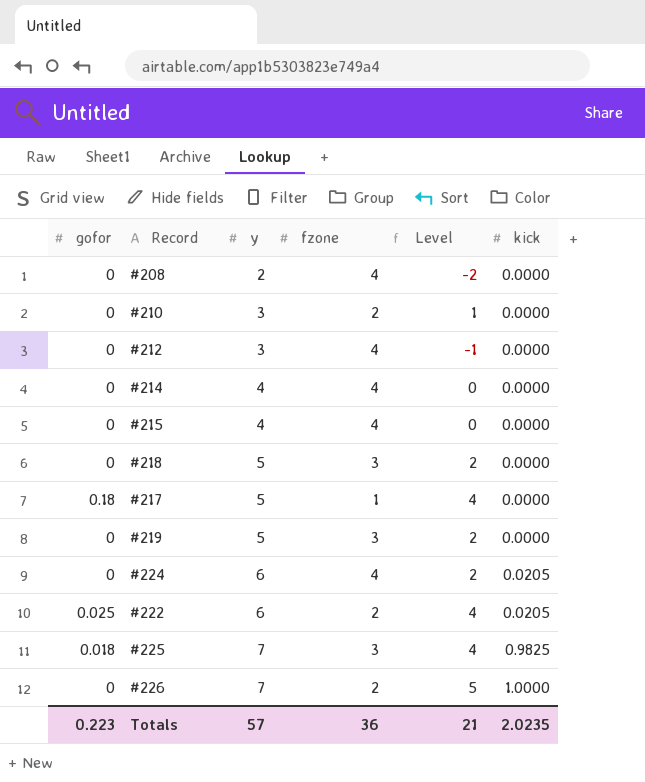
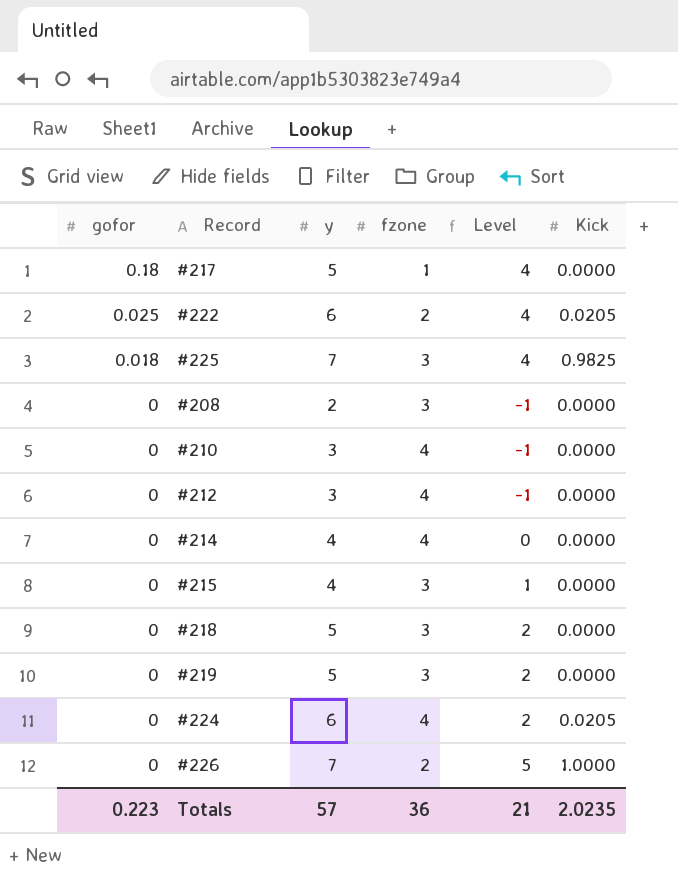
row order: y ascending -> gofor descending
column name: kick -> Kick
#208 | fzone: 4 -> 3
#208 | Level: -2 -> -1
#210 | fzone: 2 -> 4
#210 | Level: 1 -> -1
#215 | fzone: 4 -> 3
#215 | Level: 0 -> 1

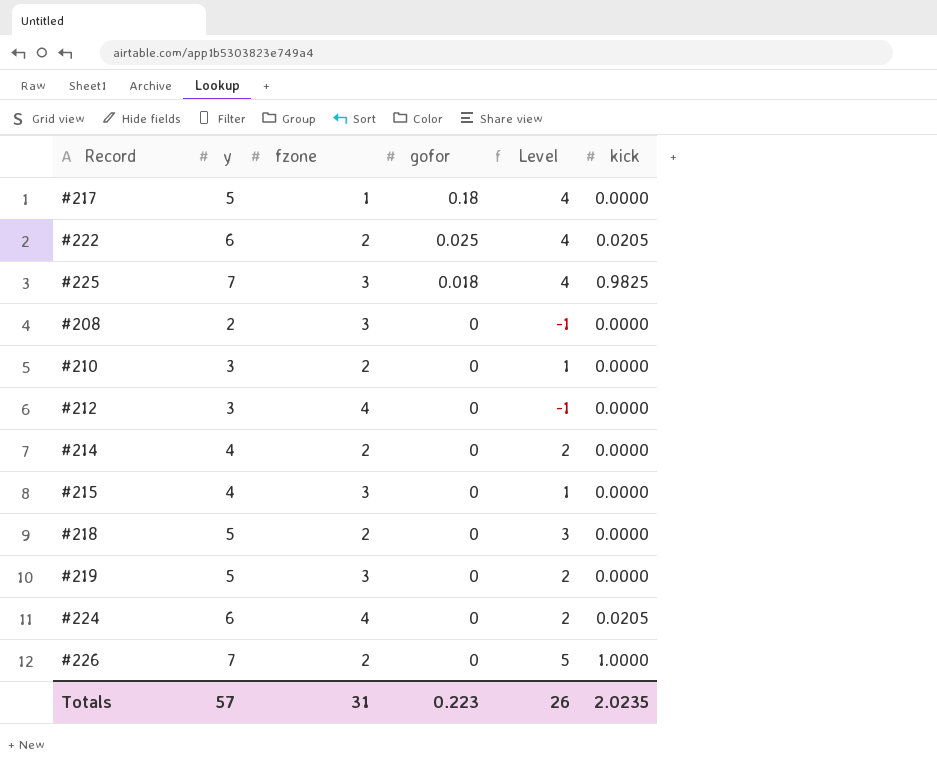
column gofor | position: 1 -> 4
column name: Kick -> kick
#210 | fzone: 4 -> 2
#210 | Level: -1 -> 1
#214 | fzone: 4 -> 2
#214 | Level: 0 -> 2
#218 | fzone: 3 -> 2
#218 | Level: 2 -> 3
Totals | fzone: 36 -> 31
Totals | Level: 21 -> 26

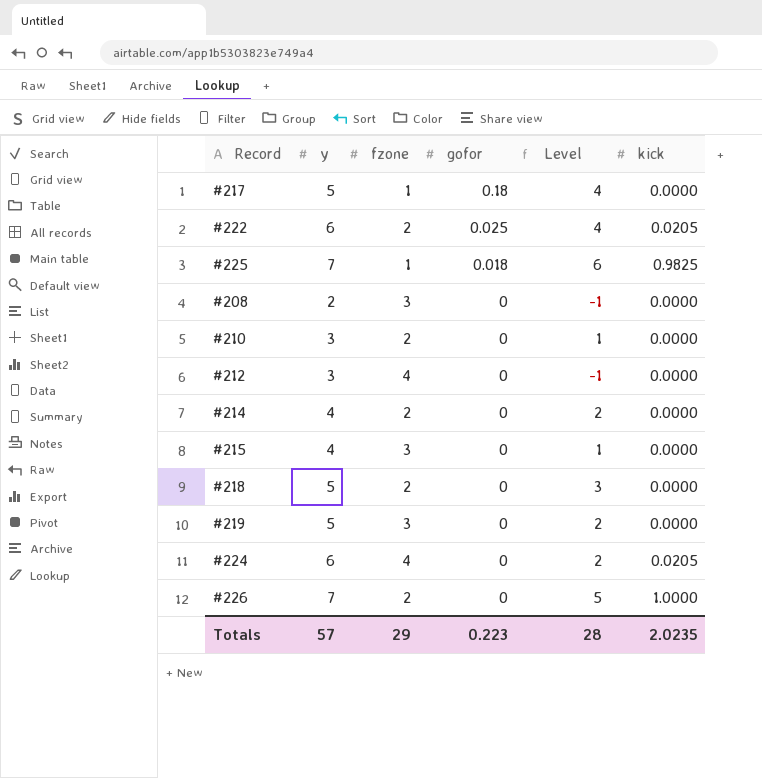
#225 | fzone: 3 -> 1
#225 | Level: 4 -> 6
Totals | fzone: 31 -> 29
Totals | Level: 26 -> 28

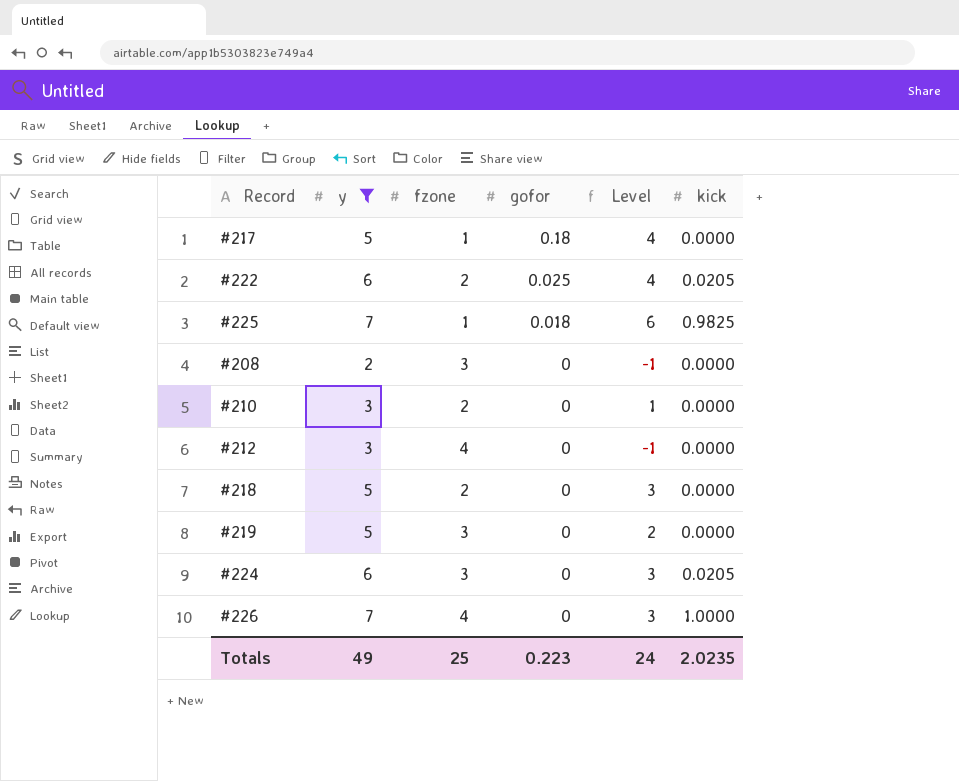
filter: none -> y != 4
#224 | fzone: 4 -> 3
#224 | Level: 2 -> 3
#226 | fzone: 2 -> 4
#226 | Level: 5 -> 3
Totals | y: 57 -> 49
Totals | fzone: 29 -> 25
Totals | Level: 28 -> 24

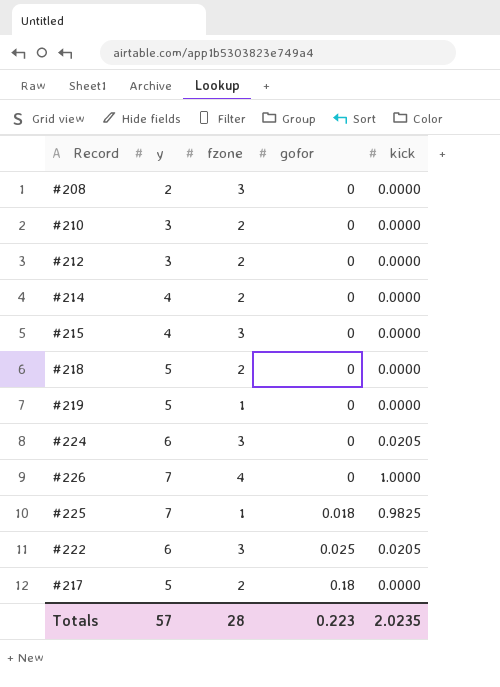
filter: y != 4 -> none
row order: gofor descending -> gofor ascending
column Level | formula: [y] - [fzone] -> none
#212 | fzone: 4 -> 2
#219 | fzone: 3 -> 1
#222 | fzone: 2 -> 3
#217 | fzone: 1 -> 2
Totals | y: 49 -> 57
Totals | fzone: 25 -> 28

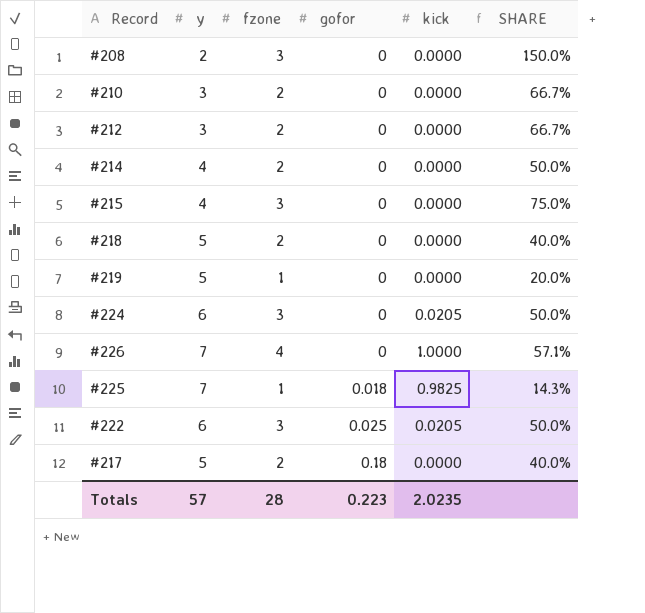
column SHARE | formula: none -> [fzone] / [y]

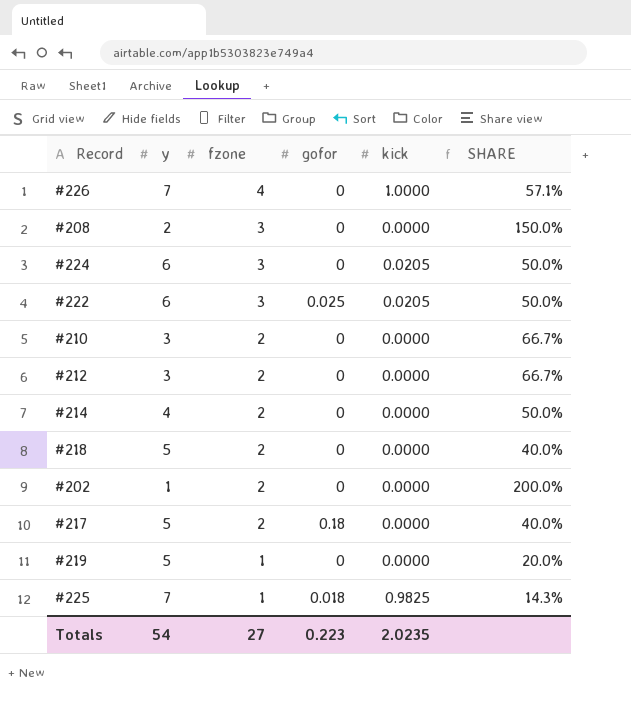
row order: gofor ascending -> fzone descending
row #215: 4 | 3 | 0 | 0.0000 | 75.0% -> none
row #202: none -> 1 | 2 | 0 | 0.0000 | 200.0%
Totals | y: 57 -> 54
Totals | fzone: 28 -> 27

